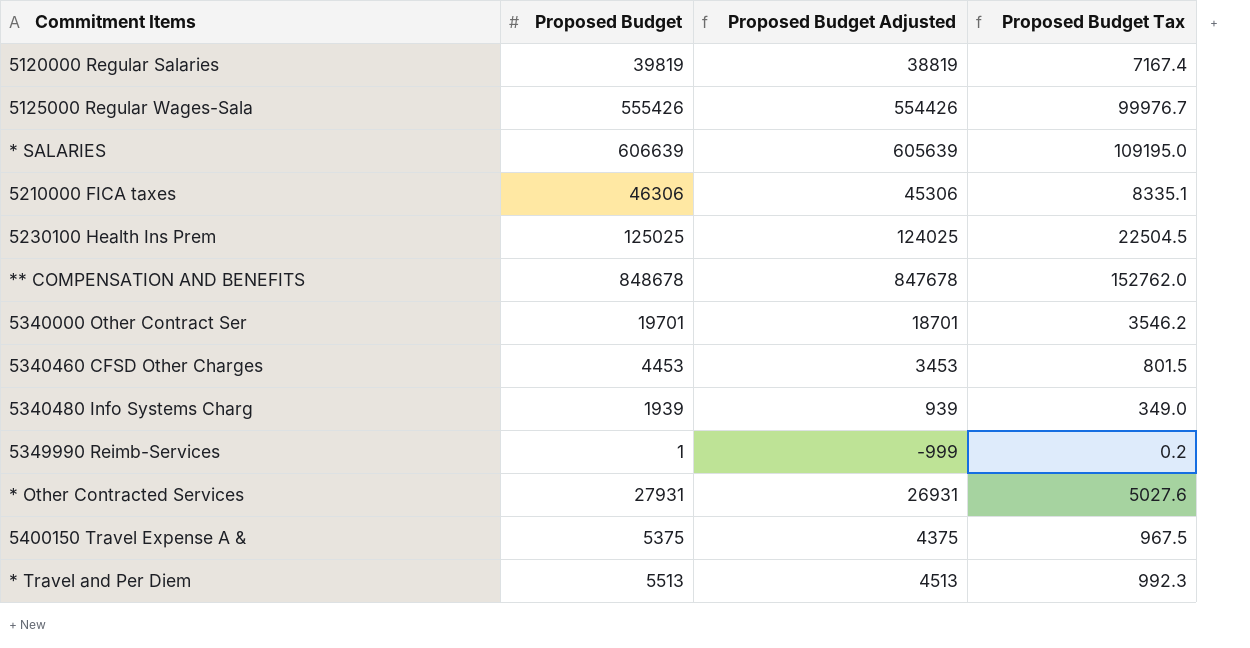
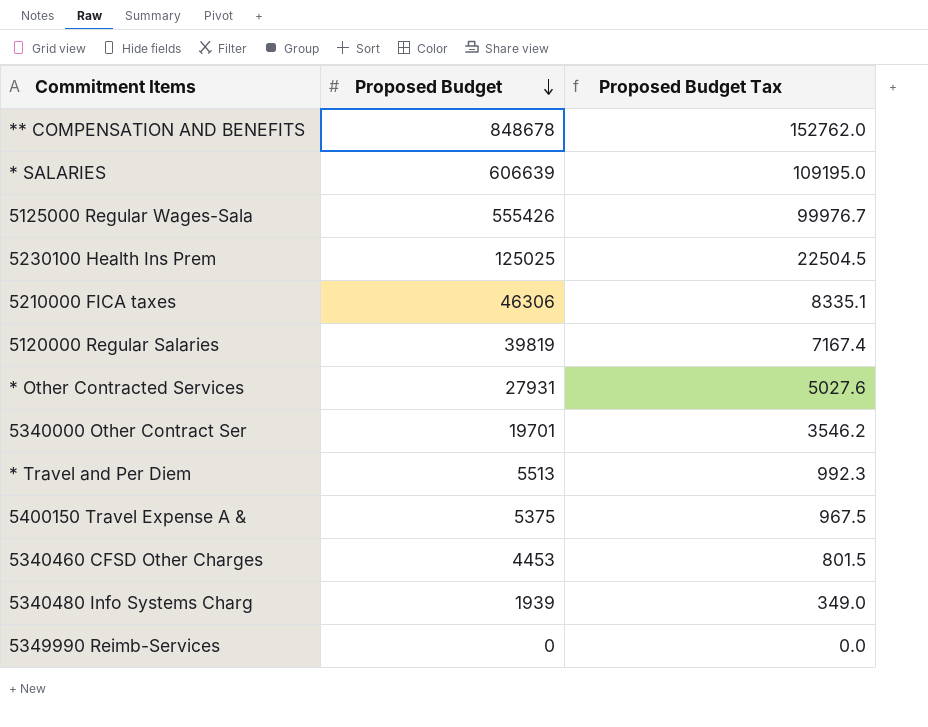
row order: none -> Proposed Budget descending
column Proposed Budget Adjusted | formula: [Proposed Budget] - 1000 -> none
5349990 Reimb-Services | Proposed Budget: 1 -> 0
5349990 Reimb-Services | Proposed Budget Tax: 0.2 -> 0.0

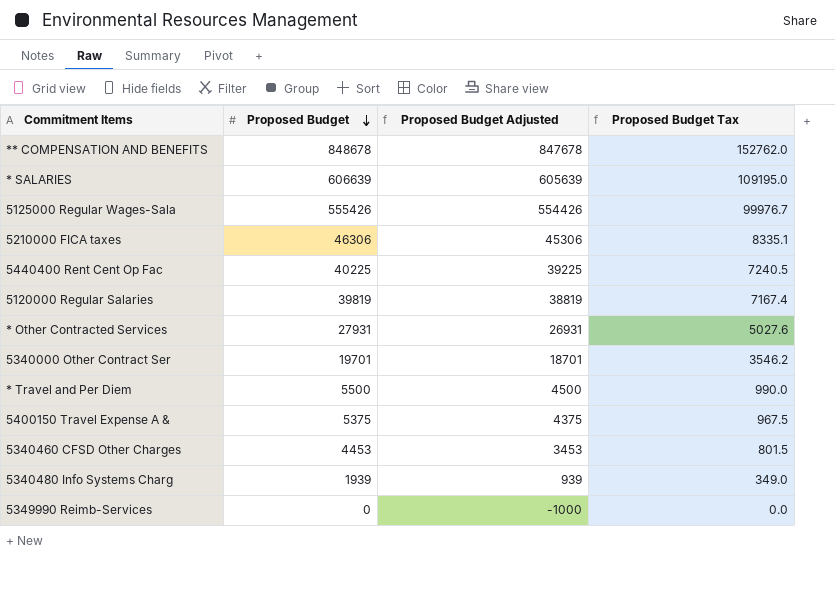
column Proposed Budget Adjusted | formula: none -> [Proposed Budget] - 1000
row 5230100 Health Ins Prem: 125025 | 22504.5 -> none
row 5440400 Rent Cent Op Fac: none -> 40225 | 39225 | 7240.5
* Travel and Per Diem | Proposed Budget: 5513 -> 5500
* Travel and Per Diem | Proposed Budget Tax: 992.3 -> 990.0

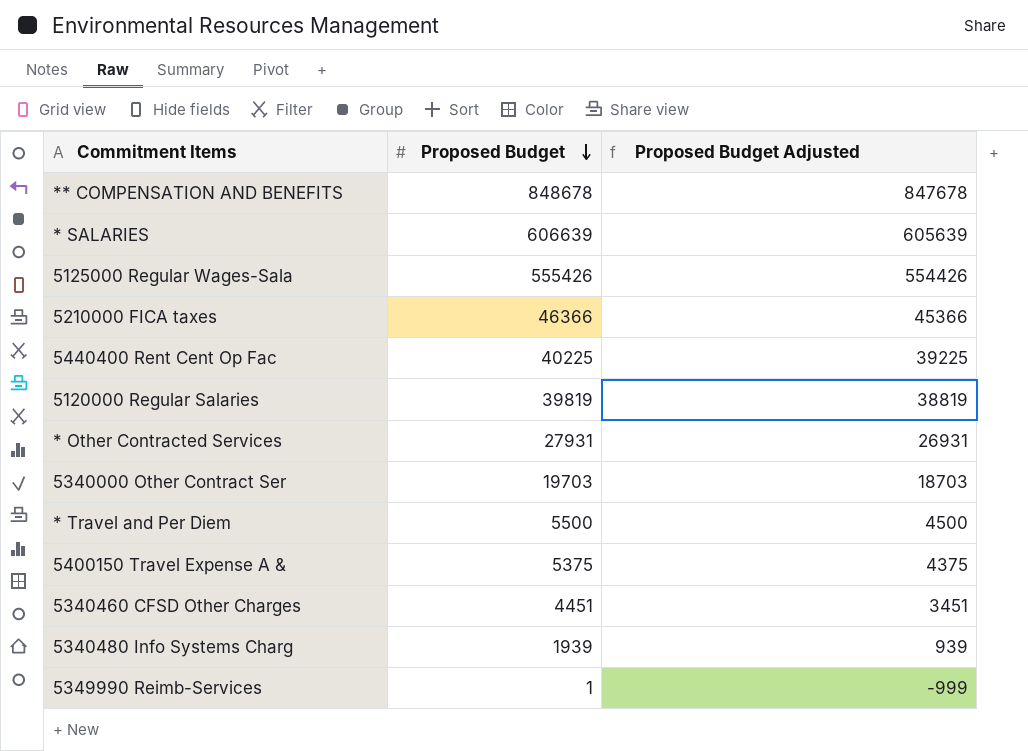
column Proposed Budget Tax | formula: [Proposed Budget] * 0.18 -> none
5210000 FICA taxes | Proposed Budget: 46306 -> 46366
5210000 FICA taxes | Proposed Budget Adjusted: 45306 -> 45366
5340000 Other Contract Ser | Proposed Budget: 19701 -> 19703
5340000 Other Contract Ser | Proposed Budget Adjusted: 18701 -> 18703
5340460 CFSD Other Charges | Proposed Budget: 4453 -> 4451
5340460 CFSD Other Charges | Proposed Budget Adjusted: 3453 -> 3451
5349990 Reimb-Services | Proposed Budget: 0 -> 1
5349990 Reimb-Services | Proposed Budget Adjusted: -1000 -> -999

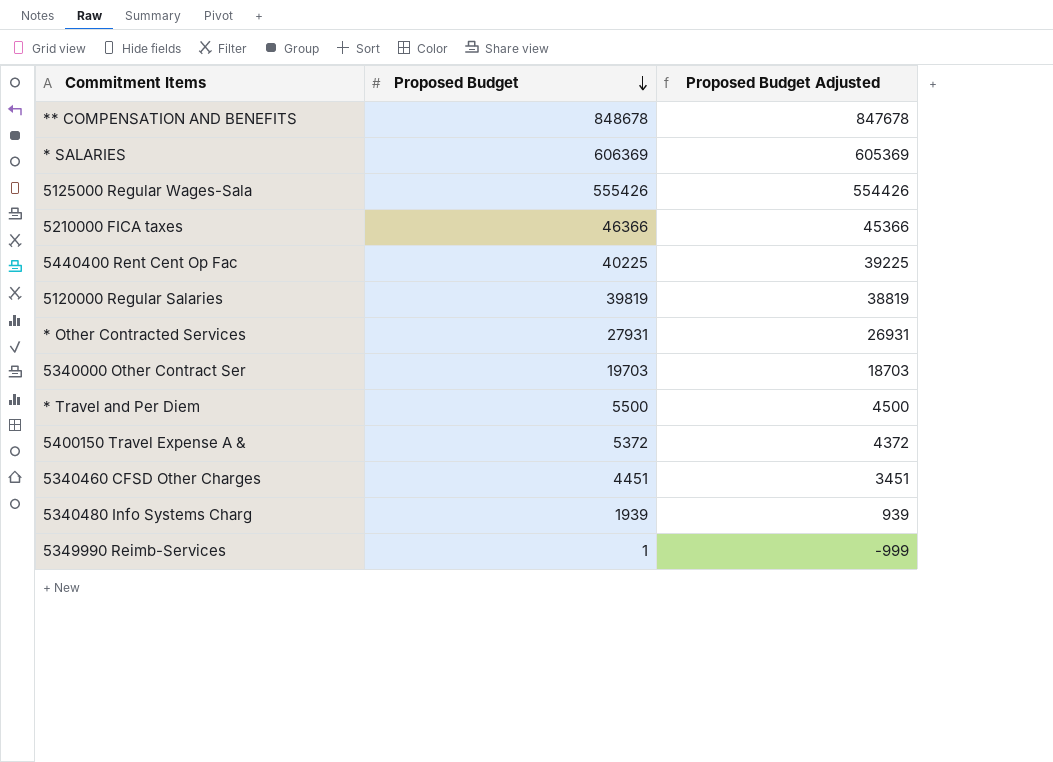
* SALARIES | Proposed Budget: 606639 -> 606369
* SALARIES | Proposed Budget Adjusted: 605639 -> 605369
5400150 Travel Expense A & | Proposed Budget: 5375 -> 5372
5400150 Travel Expense A & | Proposed Budget Adjusted: 4375 -> 4372

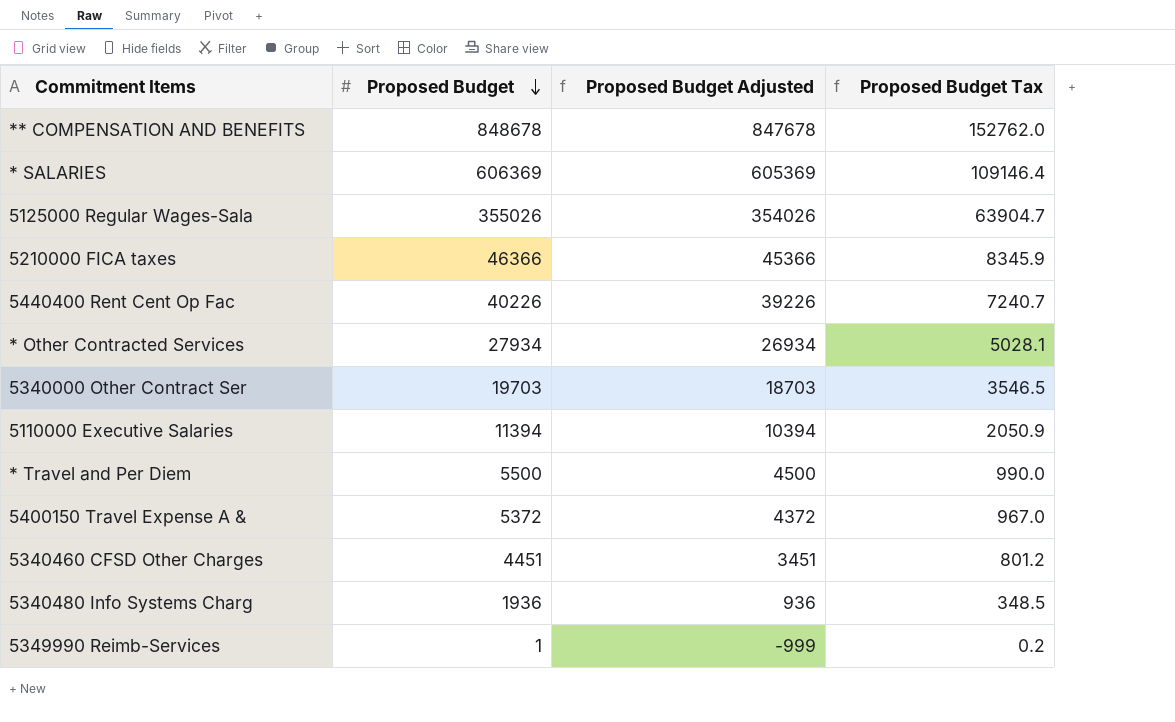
column Proposed Budget Tax | formula: none -> [Proposed Budget] * 0.18
row 5120000 Regular Salaries: 39819 | 38819 -> none
5125000 Regular Wages-Sala | Proposed Budget: 555426 -> 355026
5125000 Regular Wages-Sala | Proposed Budget Adjusted: 554426 -> 354026
5440400 Rent Cent Op Fac | Proposed Budget: 40225 -> 40226
5440400 Rent Cent Op Fac | Proposed Budget Adjusted: 39225 -> 39226
* Other Contracted Services | Proposed Budget: 27931 -> 27934
* Other Contracted Services | Proposed Budget Adjusted: 26931 -> 26934
row 5110000 Executive Salaries: none -> 11394 | 10394 | 2050.9
5340480 Info Systems Charg | Proposed Budget: 1939 -> 1936
5340480 Info Systems Charg | Proposed Budget Adjusted: 939 -> 936

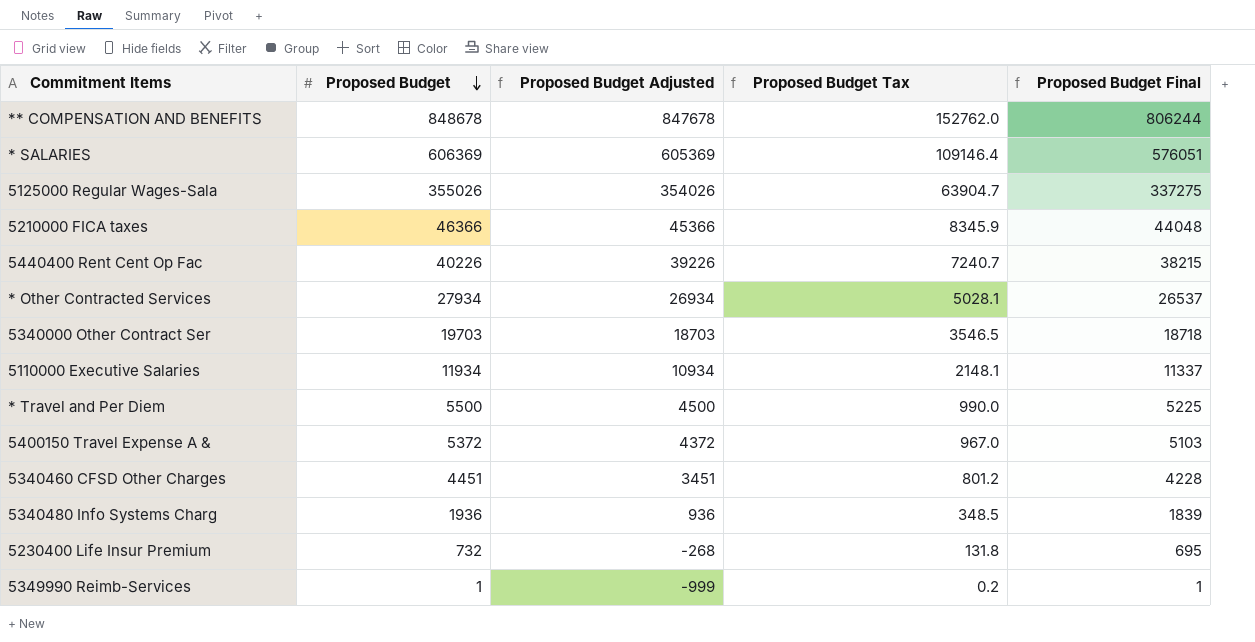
column Proposed Budget Final | formula: none -> [Proposed Budget] * 0.95
5110000 Executive Salaries | Proposed Budget: 11394 -> 11934
5110000 Executive Salaries | Proposed Budget Adjusted: 10394 -> 10934
5110000 Executive Salaries | Proposed Budget Tax: 2050.9 -> 2148.1
row 5230400 Life Insur Premium: none -> 732 | -268 | 131.8 | 695

